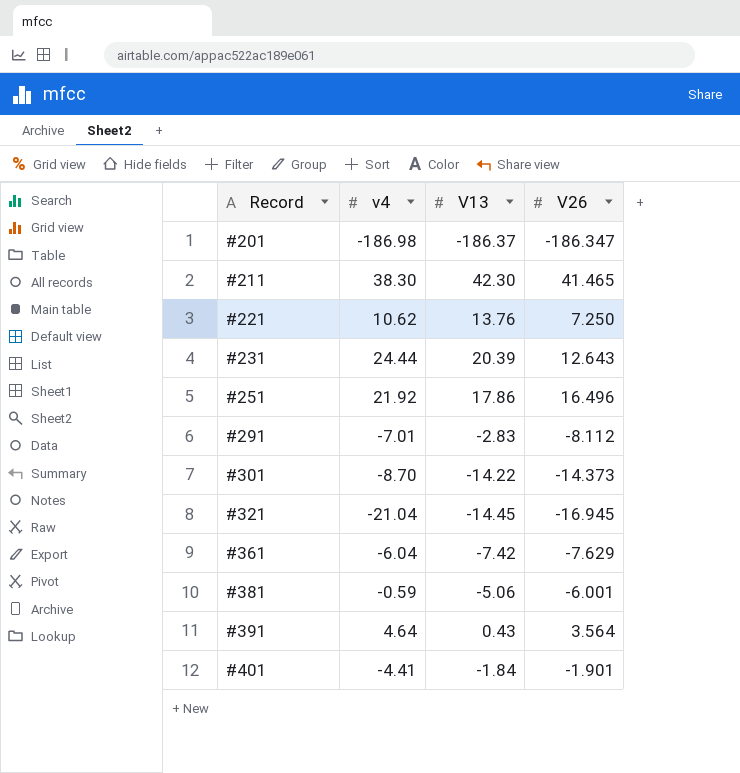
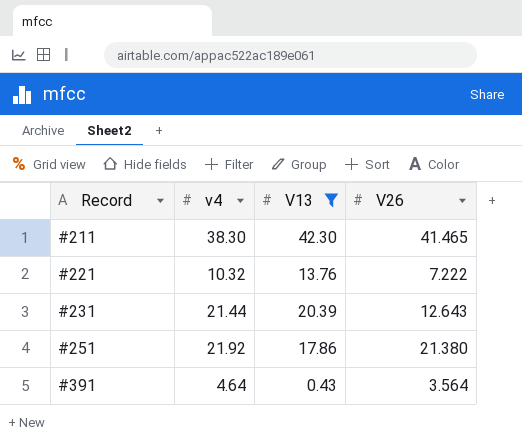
filter: none -> V13 >= 0.43
#221 | v4: 10.62 -> 10.32
#221 | V26: 7.250 -> 7.222
#231 | v4: 24.44 -> 21.44
#251 | V26: 16.496 -> 21.380

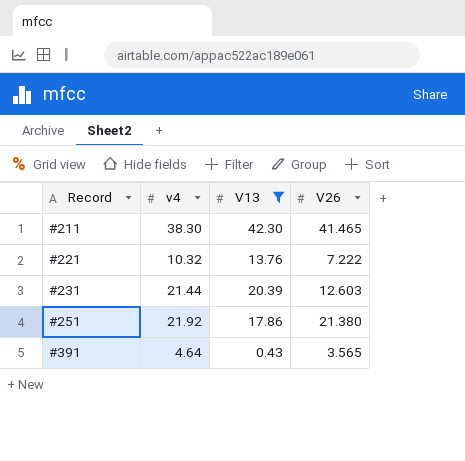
#231 | V26: 12.643 -> 12.603
#391 | V26: 3.564 -> 3.565

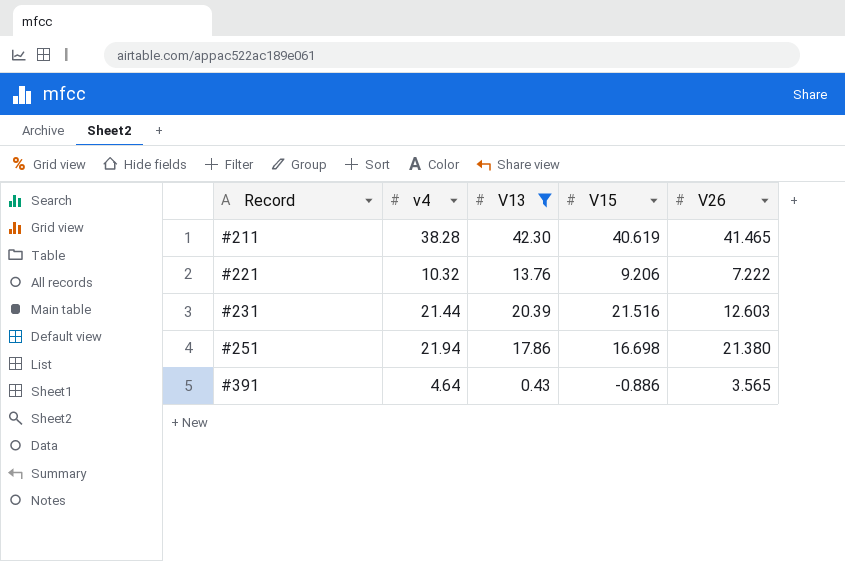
column V15 | position: none -> 4
#211 | v4: 38.30 -> 38.28
#251 | v4: 21.92 -> 21.94

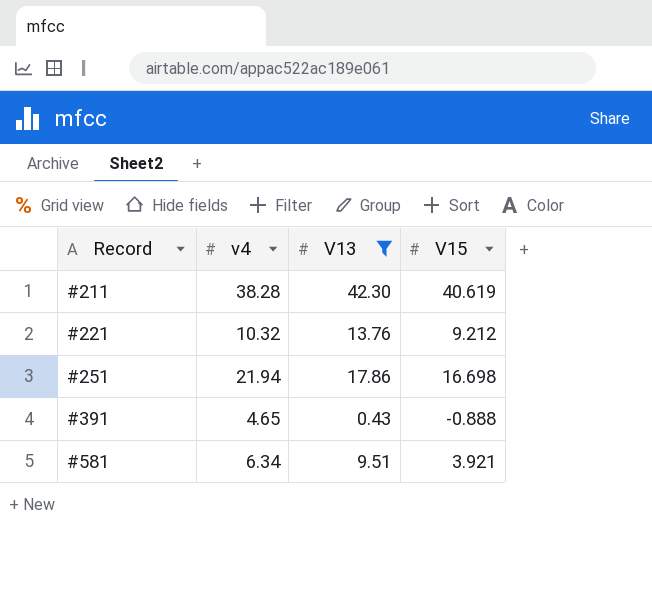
column V26 | position: 5 -> none
row #231: 21.44 | 20.39 | 21.516 | 12.603 -> none
#221 | V15: 9.206 -> 9.212
#391 | v4: 4.64 -> 4.65
#391 | V15: -0.886 -> -0.888
row #581: none -> 6.34 | 9.51 | 3.921

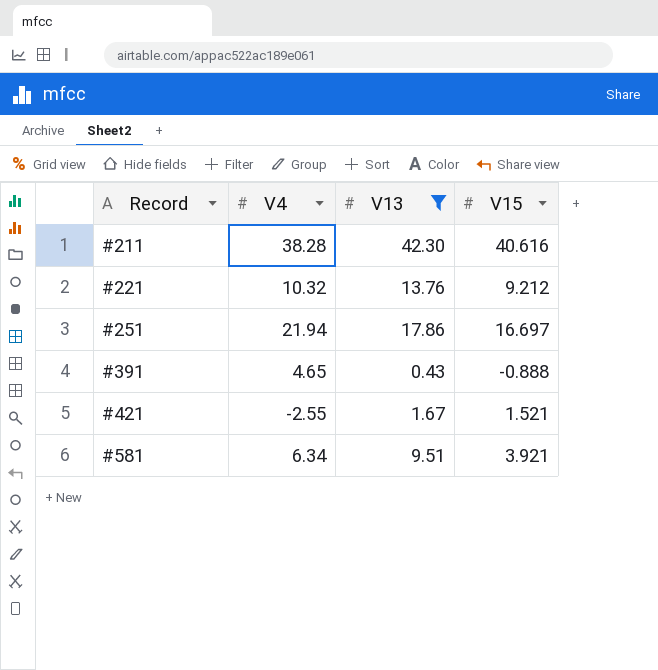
column name: v4 -> V4
#211 | V15: 40.619 -> 40.616
#251 | V15: 16.698 -> 16.697
row #421: none -> -2.55 | 1.67 | 1.521

